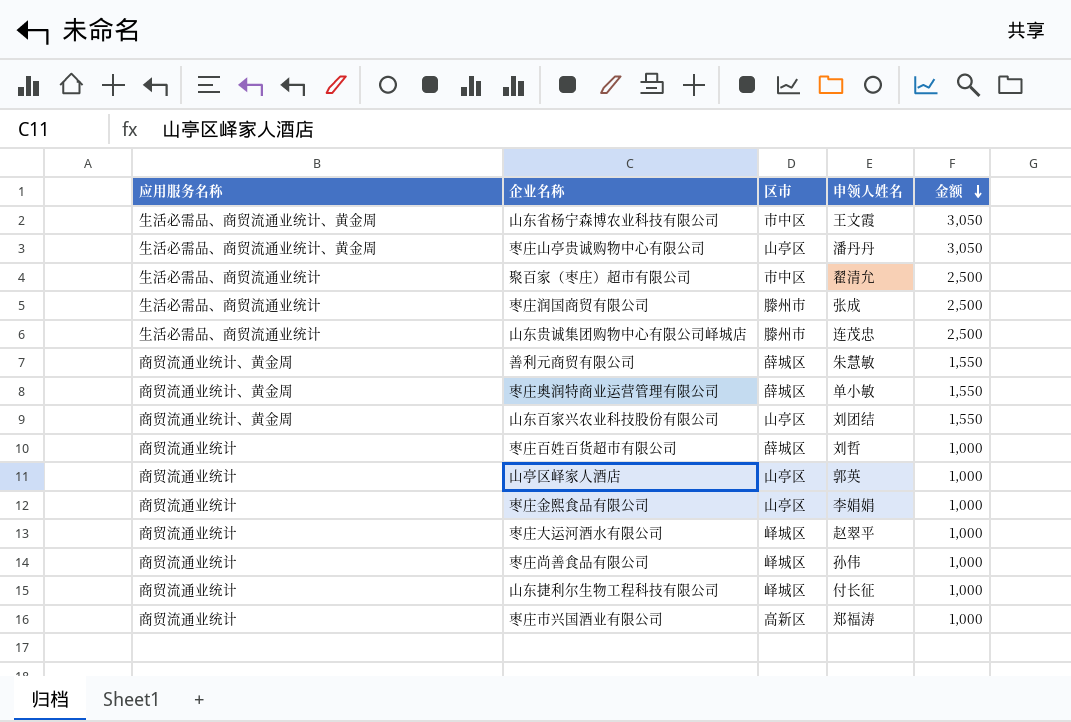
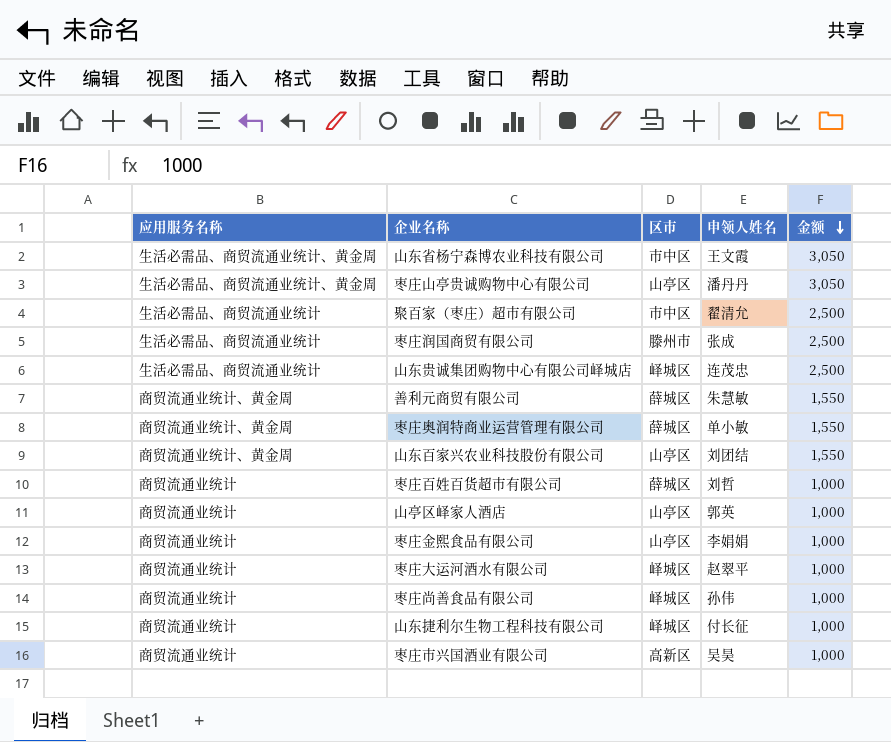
山东贵诚集团购物中心有限公司峄城店 | 区市: 滕州市 -> 峄城区
枣庄市兴国酒业有限公司 | 申领人姓名: 郑福涛 -> 吴昊

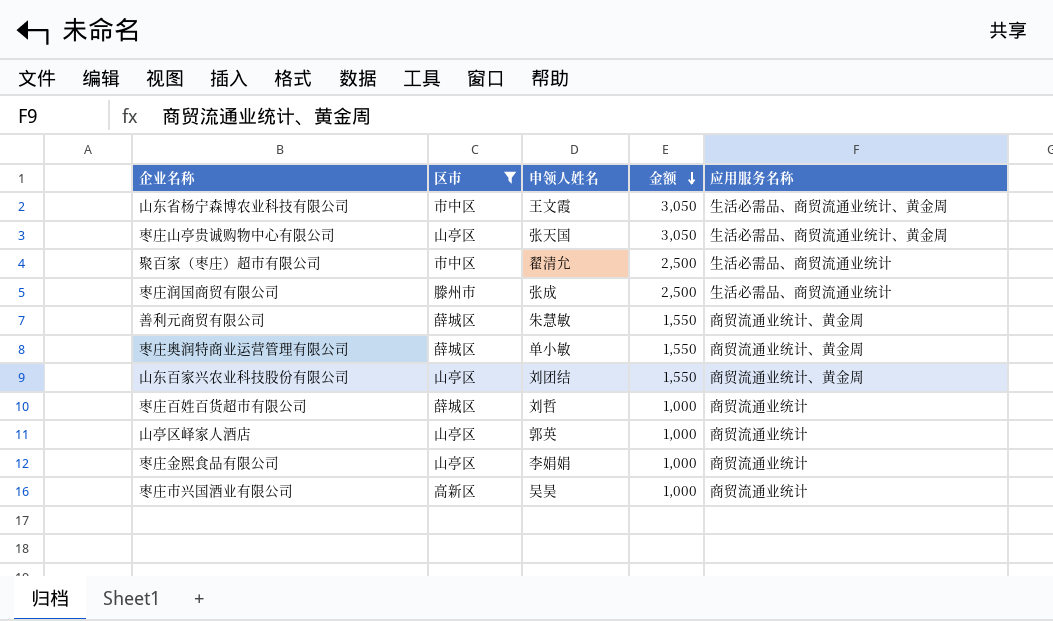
filter: none -> 区市 != 峄城区
column 应用服务名称 | position: 1 -> 5
枣庄山亭贵诚购物中心有限公司 | 申领人姓名: 潘丹丹 -> 张天国

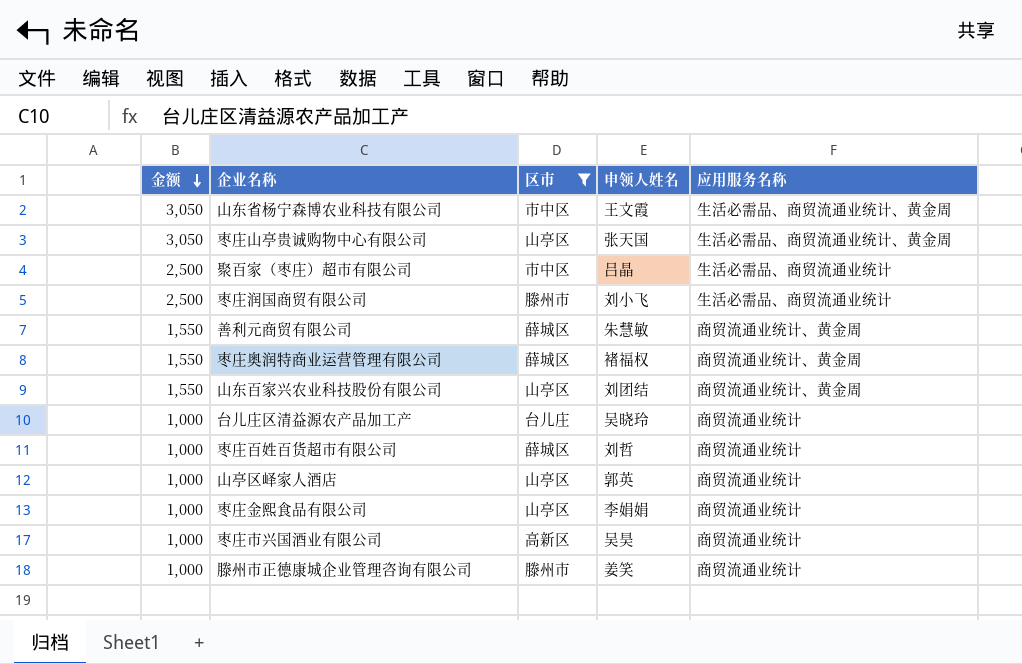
column 金额 | position: 4 -> 1
聚百家（枣庄）超市有限公司 | 申领人姓名: 翟清允 -> 吕晶
枣庄润国商贸有限公司 | 申领人姓名: 张成 -> 刘小飞
枣庄奥润特商业运营管理有限公司 | 申领人姓名: 单小敏 -> 褚福权
row 台儿庄区清益源农产品加工产: none -> 1,000 | 台儿庄 | 吴晓玲 | 商贸流通业统计
row 滕州市正德康城企业管理咨询有限公司: none -> 1,000 | 滕州市 | 姜笑 | 商贸流通业统计

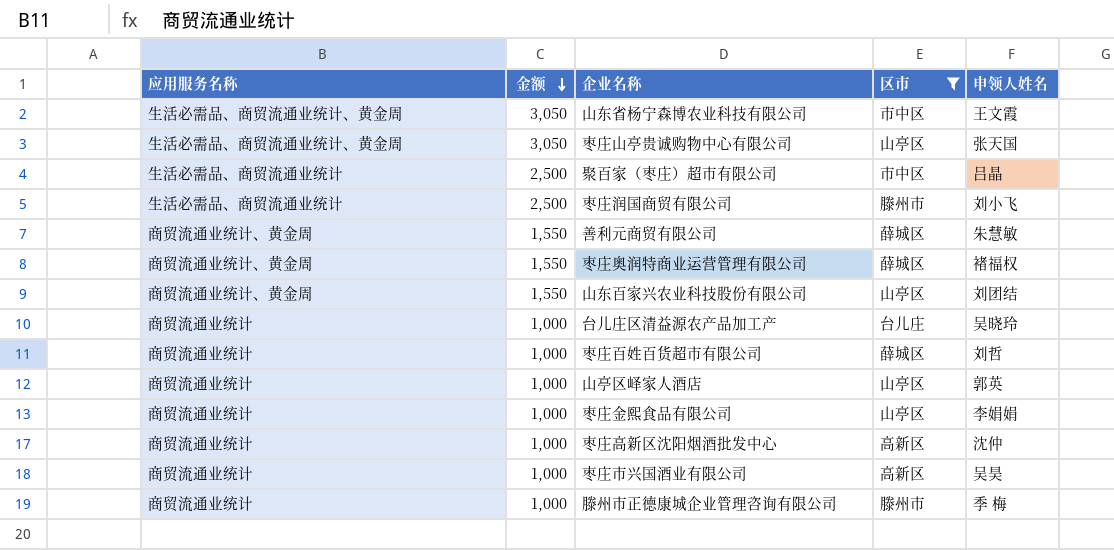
column 应用服务名称 | position: 5 -> 1
row 枣庄高新区沈阳烟酒批发中心: none -> 商贸流通业统计 | 1,000 | 高新区 | 沈仲
滕州市正德康城企业管理咨询有限公司 | 申领人姓名: 姜笑 -> 季 梅

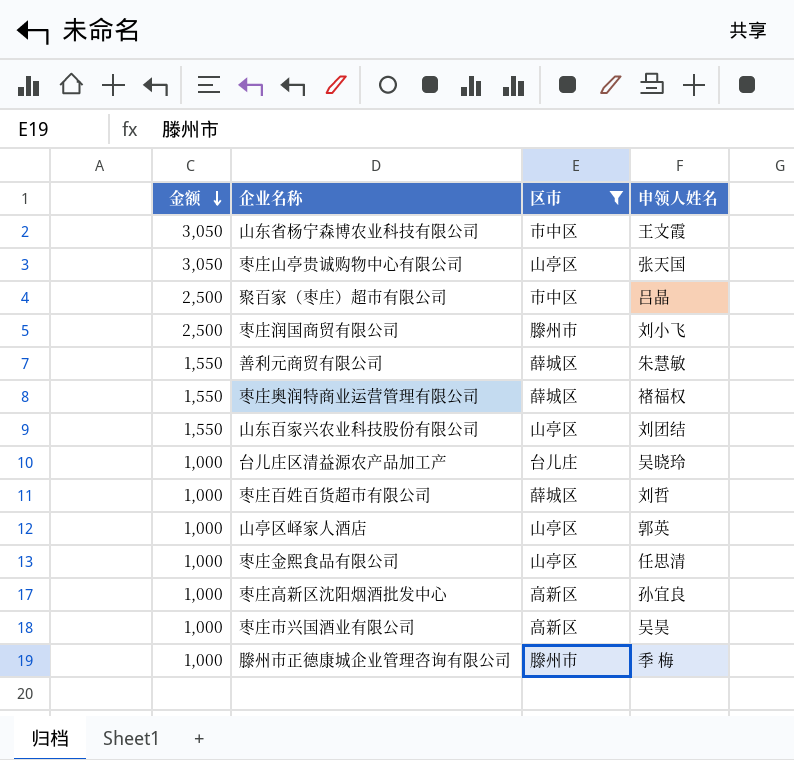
column 应用服务名称 | position: 1 -> none
枣庄金熙食品有限公司 | 申领人姓名: 李娟娟 -> 任思清
枣庄高新区沈阳烟酒批发中心 | 申领人姓名: 沈仲 -> 孙宜良

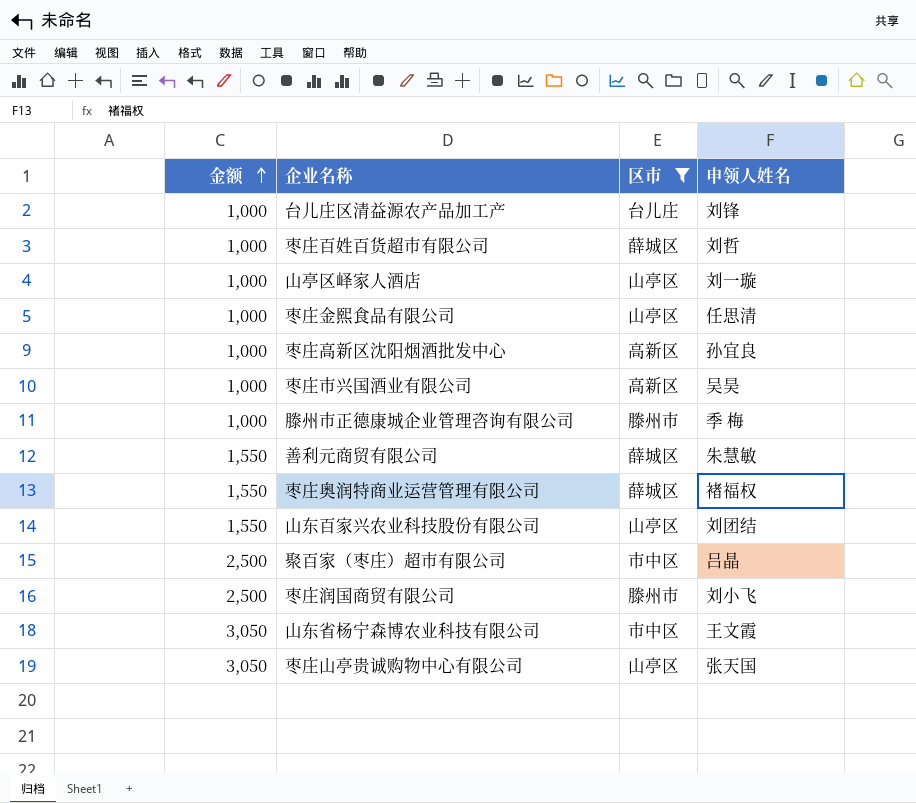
row order: 金额 descending -> 金额 ascending
台儿庄区清益源农产品加工产 | 申领人姓名: 吴晓玲 -> 刘锋
山亭区峄家人酒店 | 申领人姓名: 郭英 -> 刘一璇

